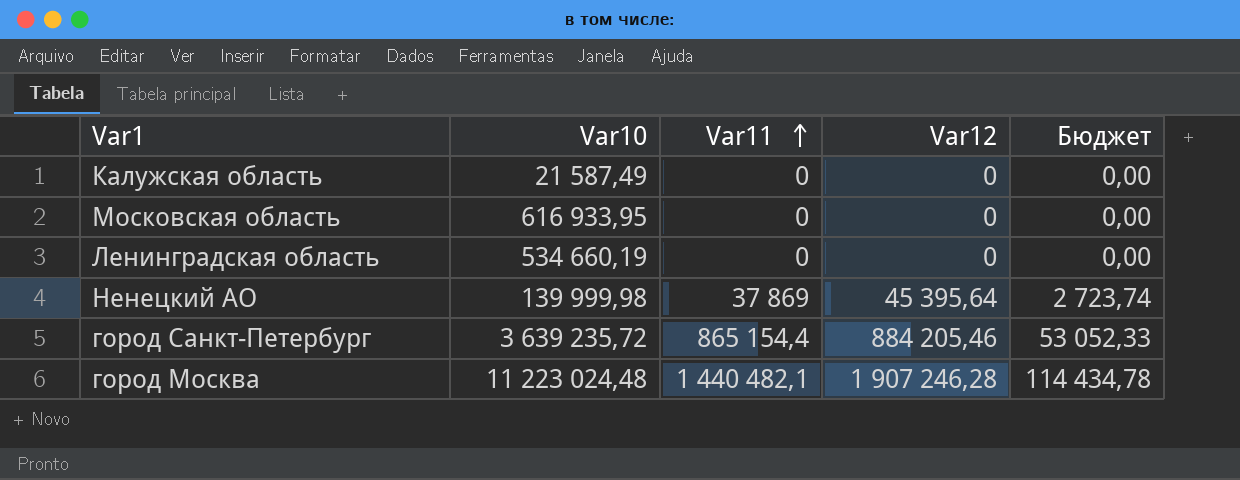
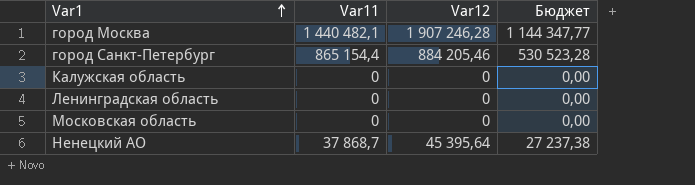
row order: Var11 ascending -> Var1 ascending
column Var10 | position: 2 -> none
column Бюджет | formula: [Var12] * 0,06 -> [Var12] * 0,6
Ненецкий АО | Var11: 37 869 -> 37 868,7

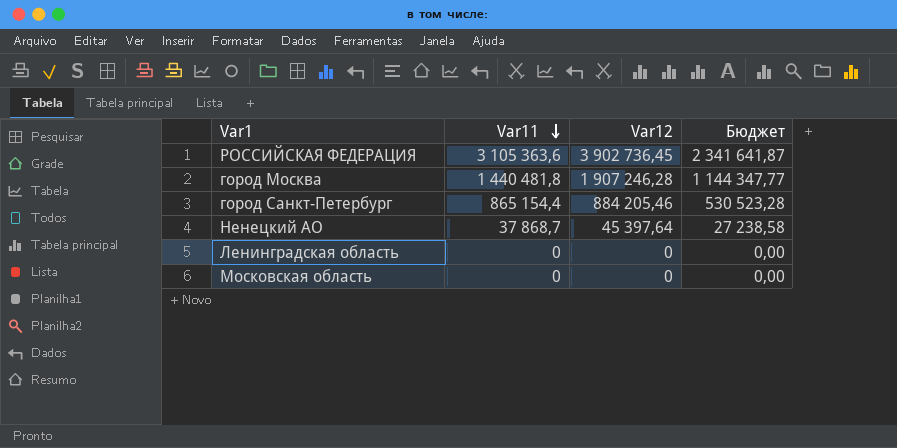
row order: Var1 ascending -> Var11 descending
row Калужская область: 0 | 0 | 0,00 -> none
row РОССИЙСКАЯ ФЕДЕРАЦИЯ: none -> 3 105 363,6 | 3 902 736,45 | 2 341 641,87
город Москва | Var11: 1 440 482,1 -> 1 440 481,8
Ненецкий АО | Var12: 45 395,64 -> 45 397,64
Ненецкий АО | Бюджет: 27 237,38 -> 27 238,58

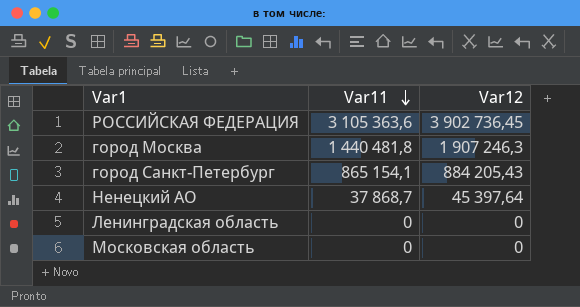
column Бюджет | formula: [Var12] * 0,6 -> none
город Москва | Var12: 1 907 246,28 -> 1 907 246,3
город Санкт-Петербург | Var11: 865 154,4 -> 865 154,1
город Санкт-Петербург | Var12: 884 205,46 -> 884 205,43

